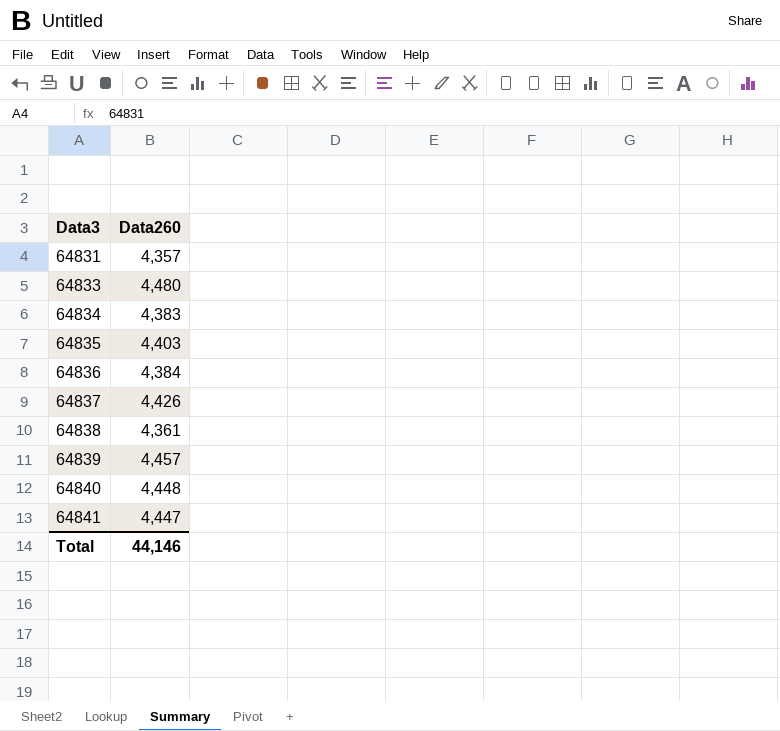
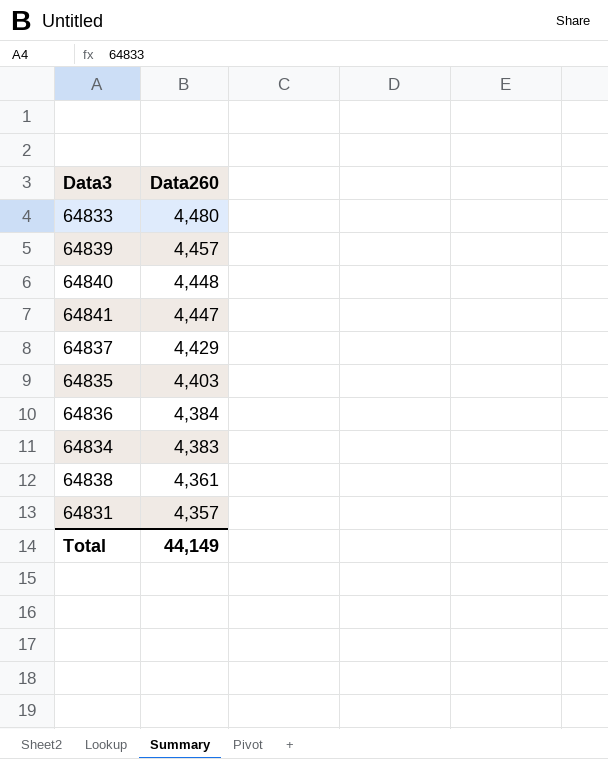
row order: Data3 ascending -> Data260 descending
64837 | Data260: 4,426 -> 4,429
Total | Data260: 44,146 -> 44,149

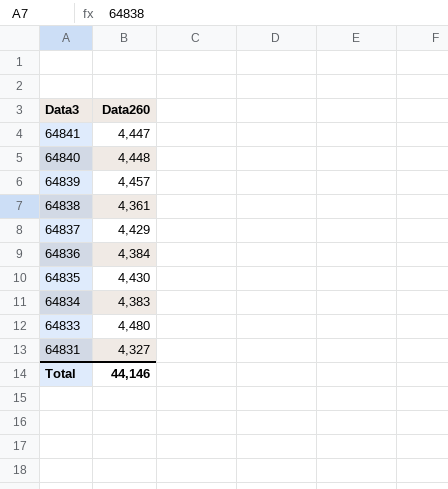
row order: Data260 descending -> Data3 descending
64835 | Data260: 4,403 -> 4,430
64831 | Data260: 4,357 -> 4,327
Total | Data260: 44,149 -> 44,146

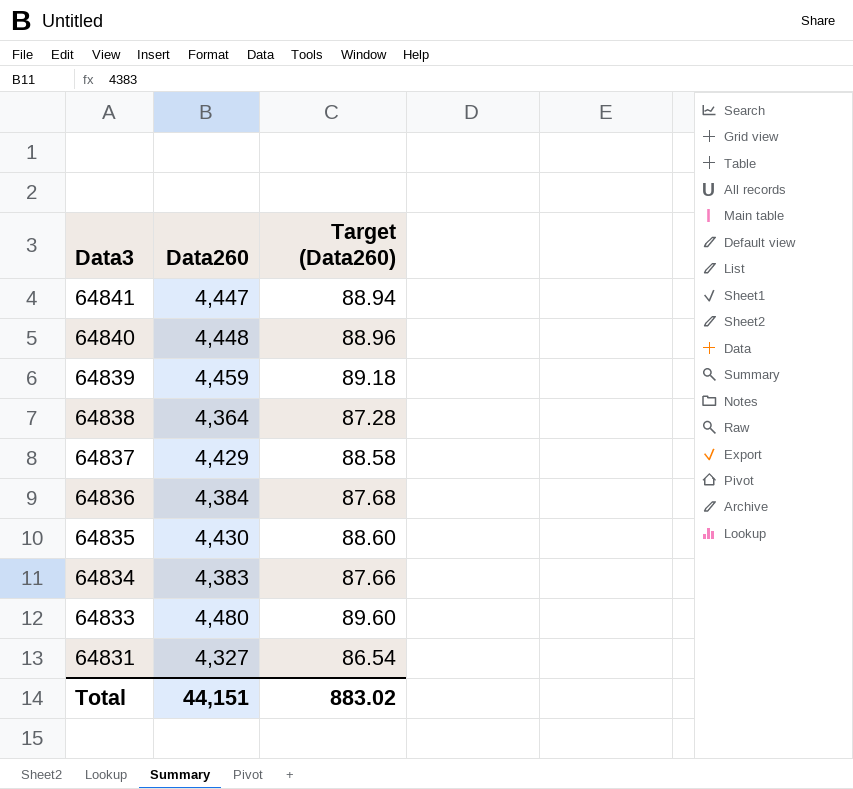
column Target (Data260) | formula: none -> [Data260] * 0.02
64839 | Data260: 4,457 -> 4,459
64838 | Data260: 4,361 -> 4,364
Total | Data260: 44,146 -> 44,151

